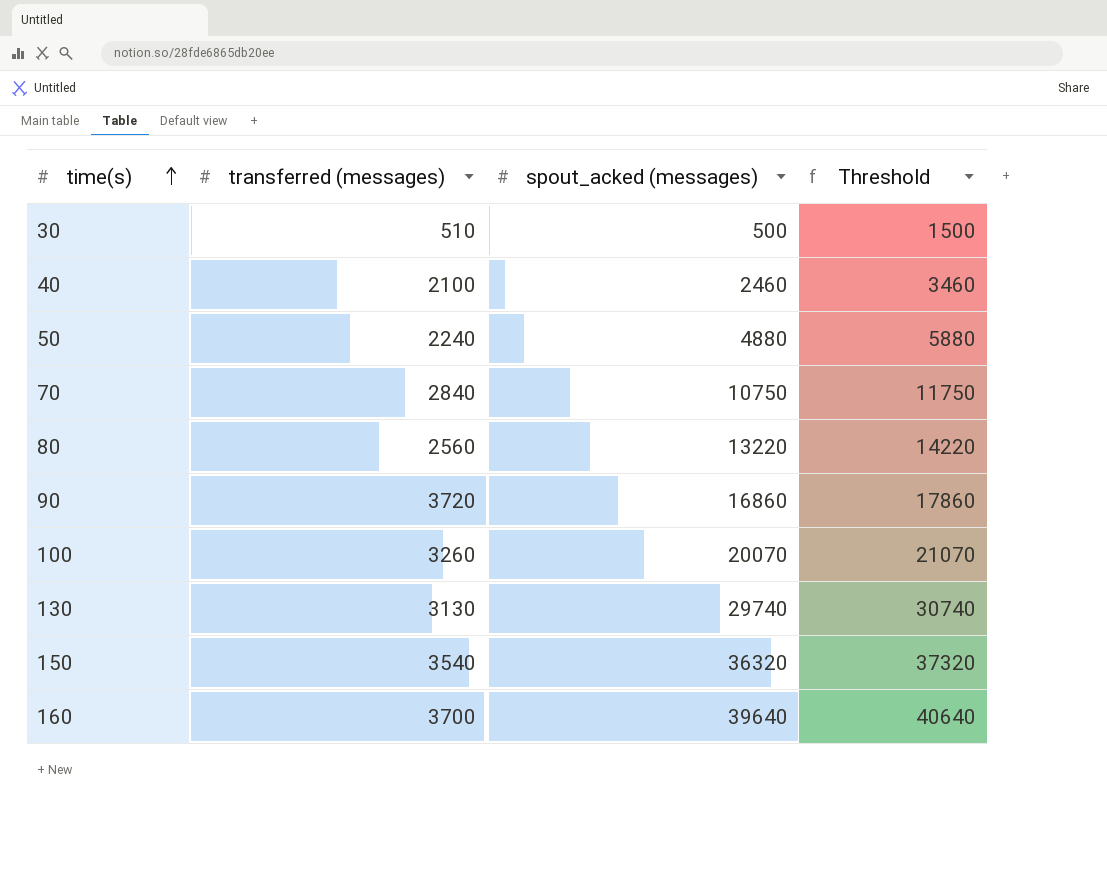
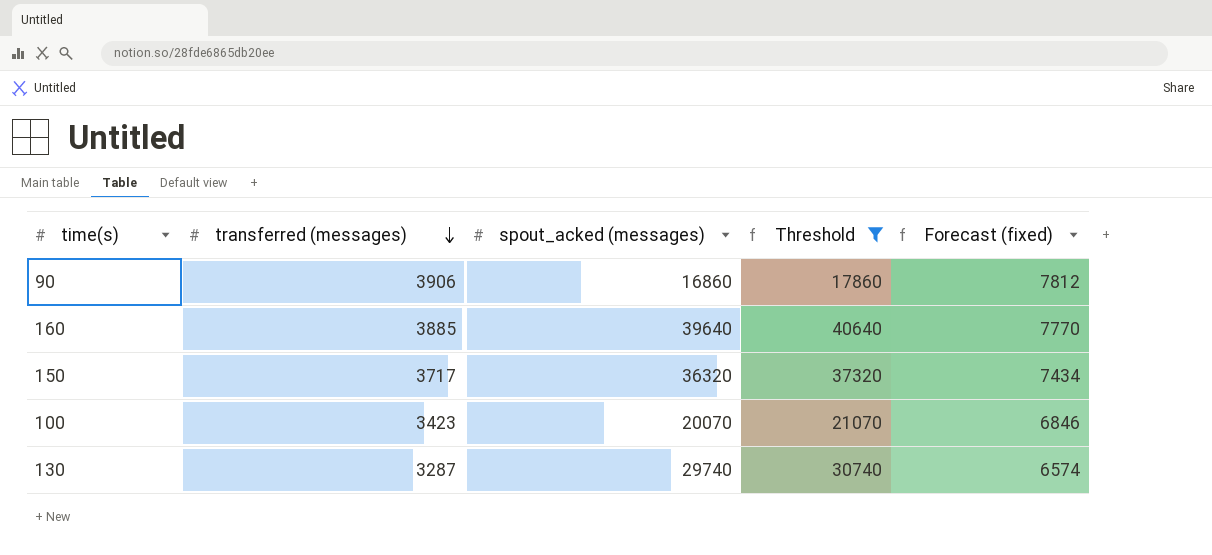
filter: none -> Threshold >= 17860
row order: time(s) ascending -> transferred (messages) descending
column Forecast (fixed) | formula: none -> [transferred (messages)] * 2
90 | transferred (messages): 3720 -> 3906
160 | transferred (messages): 3700 -> 3885
150 | transferred (messages): 3540 -> 3717
100 | transferred (messages): 3260 -> 3423
130 | transferred (messages): 3130 -> 3287

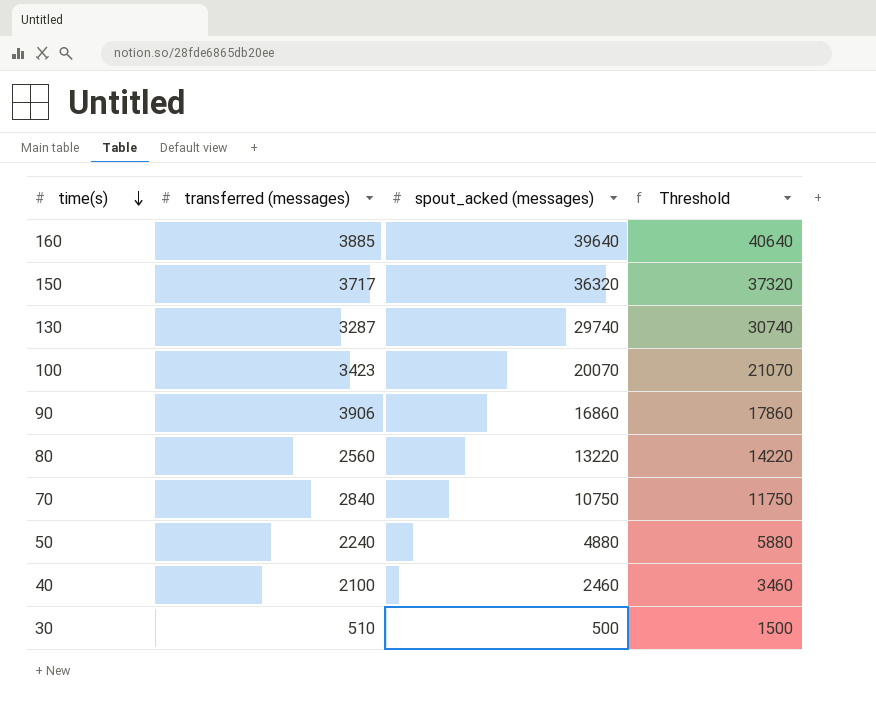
filter: Threshold >= 17860 -> none
row order: transferred (messages) descending -> time(s) descending
column Forecast (fixed) | formula: [transferred (messages)] * 2 -> none

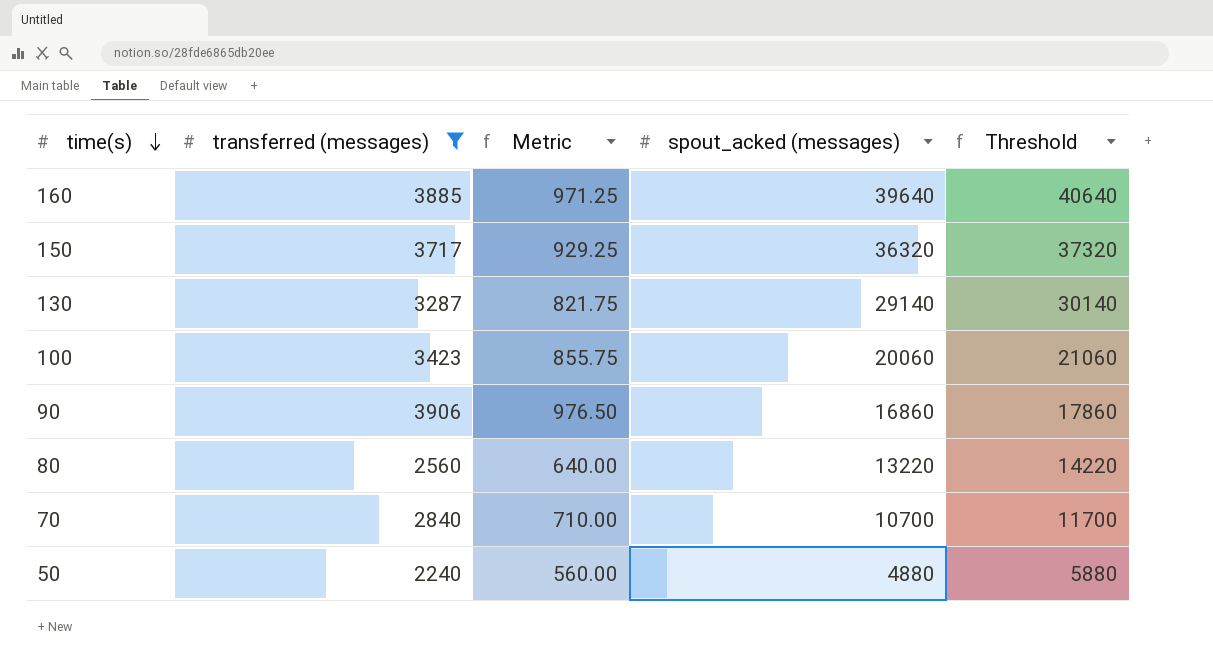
filter: none -> transferred (messages) >= 2240
column Metric | formula: none -> [transferred (messages)] * 0.25
130 | spout_acked (messages): 29740 -> 29140
130 | Threshold: 30740 -> 30140
100 | spout_acked (messages): 20070 -> 20060
100 | Threshold: 21070 -> 21060
70 | spout_acked (messages): 10750 -> 10700
70 | Threshold: 11750 -> 11700

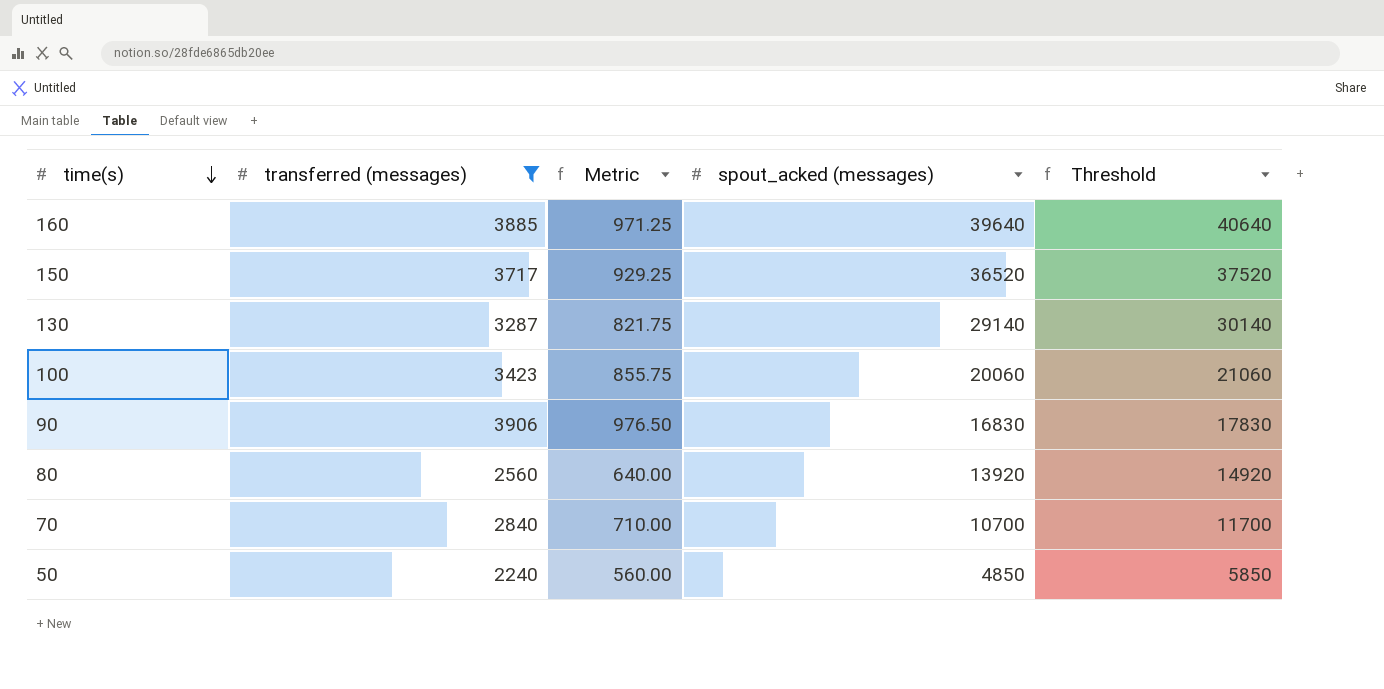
150 | spout_acked (messages): 36320 -> 36520
150 | Threshold: 37320 -> 37520
90 | spout_acked (messages): 16860 -> 16830
90 | Threshold: 17860 -> 17830
80 | spout_acked (messages): 13220 -> 13920
80 | Threshold: 14220 -> 14920
50 | spout_acked (messages): 4880 -> 4850
50 | Threshold: 5880 -> 5850

